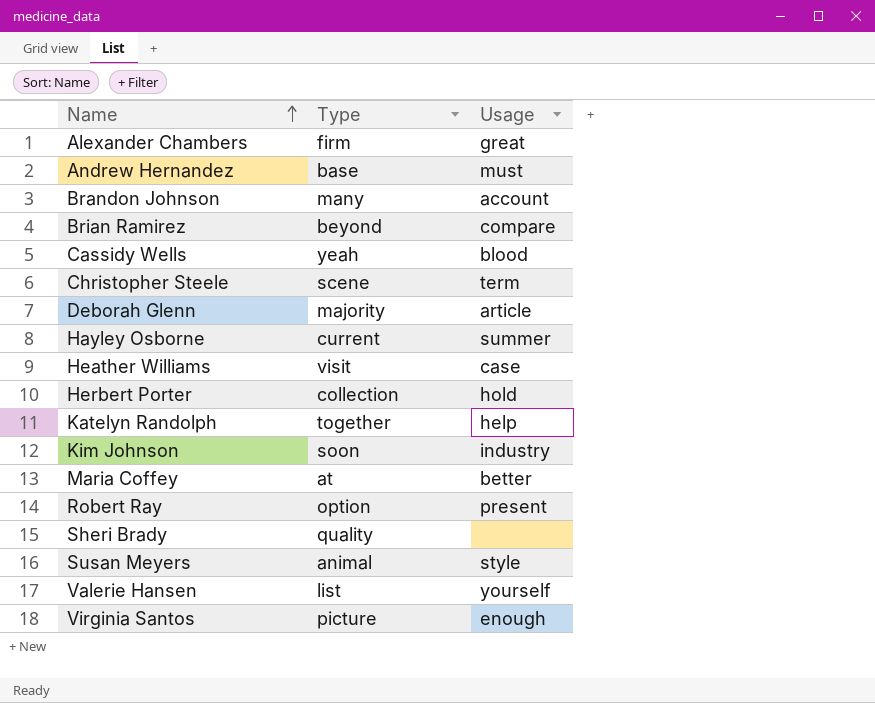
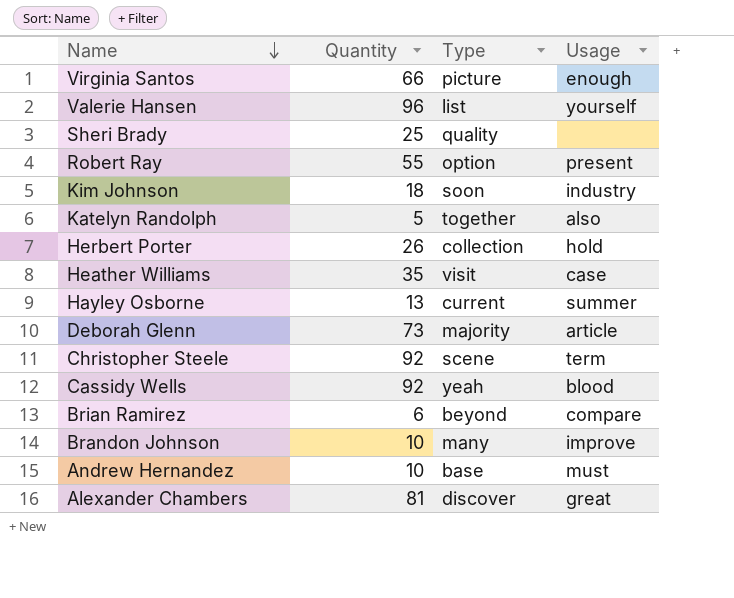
row order: Name ascending -> Name descending
column Quantity | position: none -> 2
row Maria Coffey: at | better -> none
row Susan Meyers: animal | style -> none
Katelyn Randolph | Usage: help -> also
Brandon Johnson | Usage: account -> improve
Alexander Chambers | Type: firm -> discover

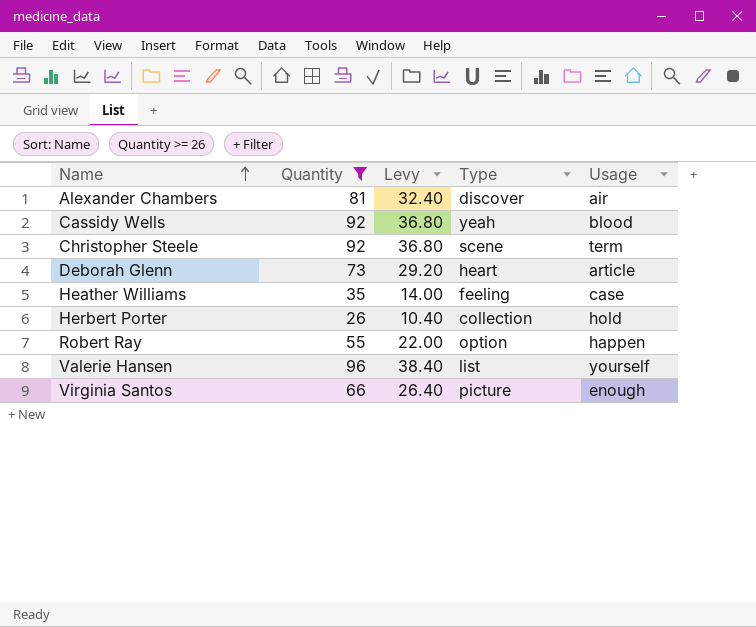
filter: none -> Quantity >= 26
row order: Name descending -> Name ascending
column Levy | formula: none -> [Quantity] * 0.4
Alexander Chambers | Usage: great -> air
Deborah Glenn | Type: majority -> heart
Heather Williams | Type: visit -> feeling
Robert Ray | Usage: present -> happen

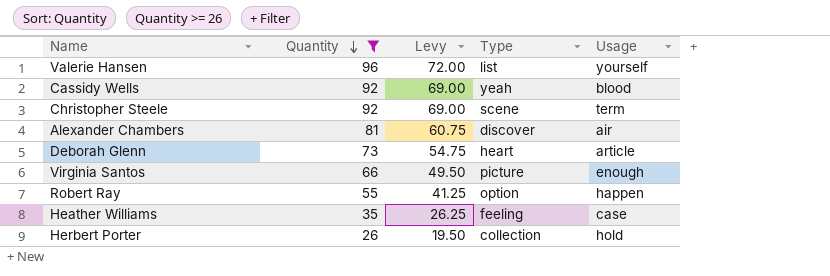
row order: Name ascending -> Quantity descending
column Levy | formula: [Quantity] * 0.4 -> [Quantity] * 0.75

